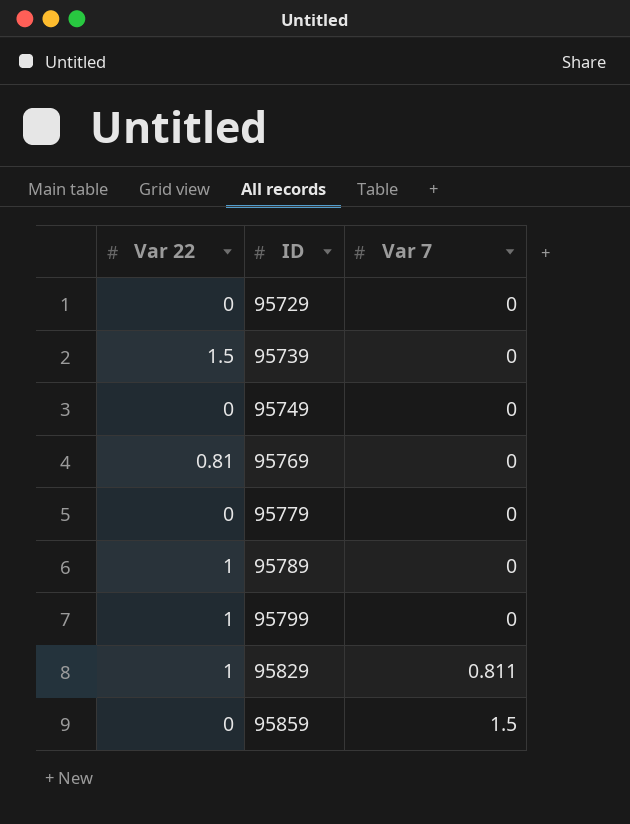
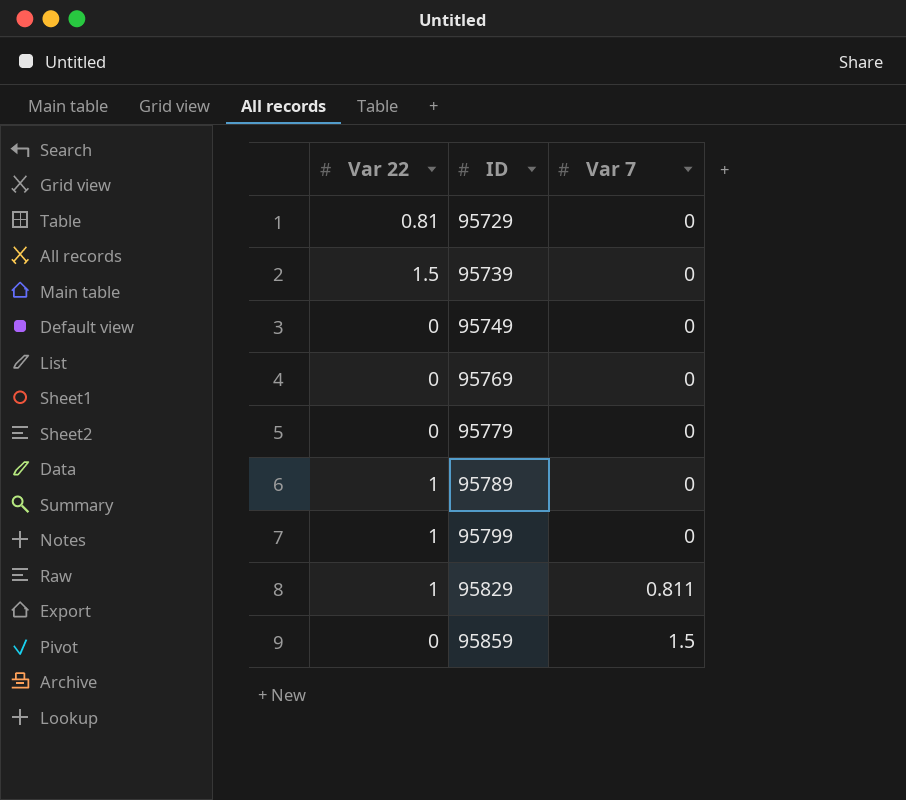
95729 | Var 22: 0 -> 0.81
95769 | Var 22: 0.81 -> 0

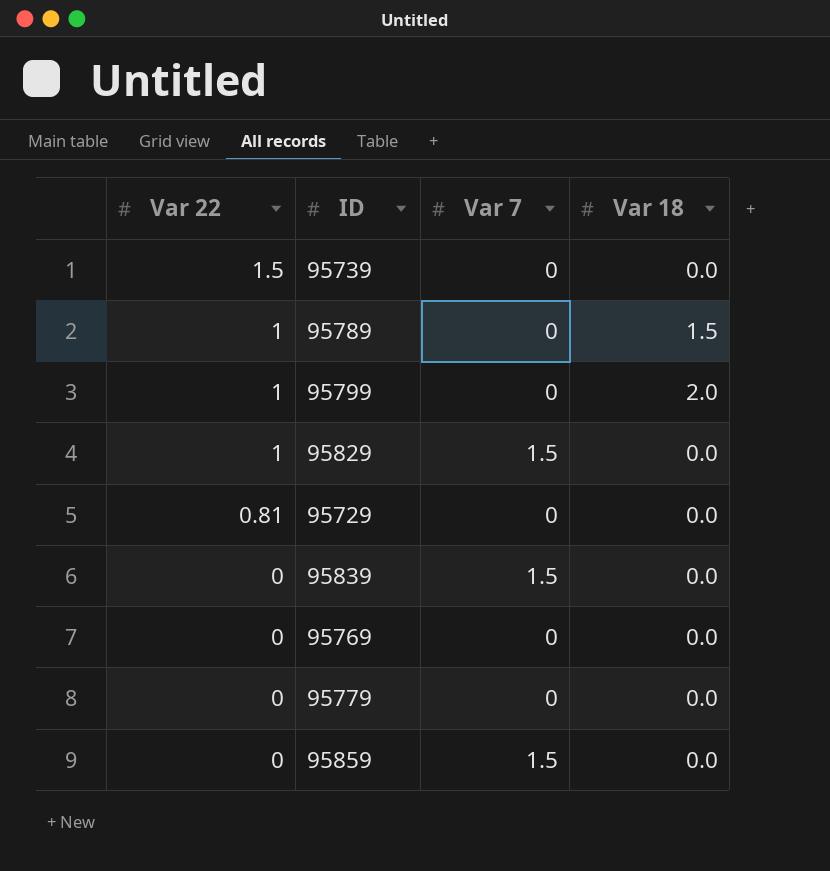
row order: ID ascending -> Var 22 descending
column Var 18 | position: none -> 4
row 95749: 0 | 0 -> none
95829 | Var 7: 0.811 -> 1.5
row 95839: none -> 0 | 1.5 | 0.0

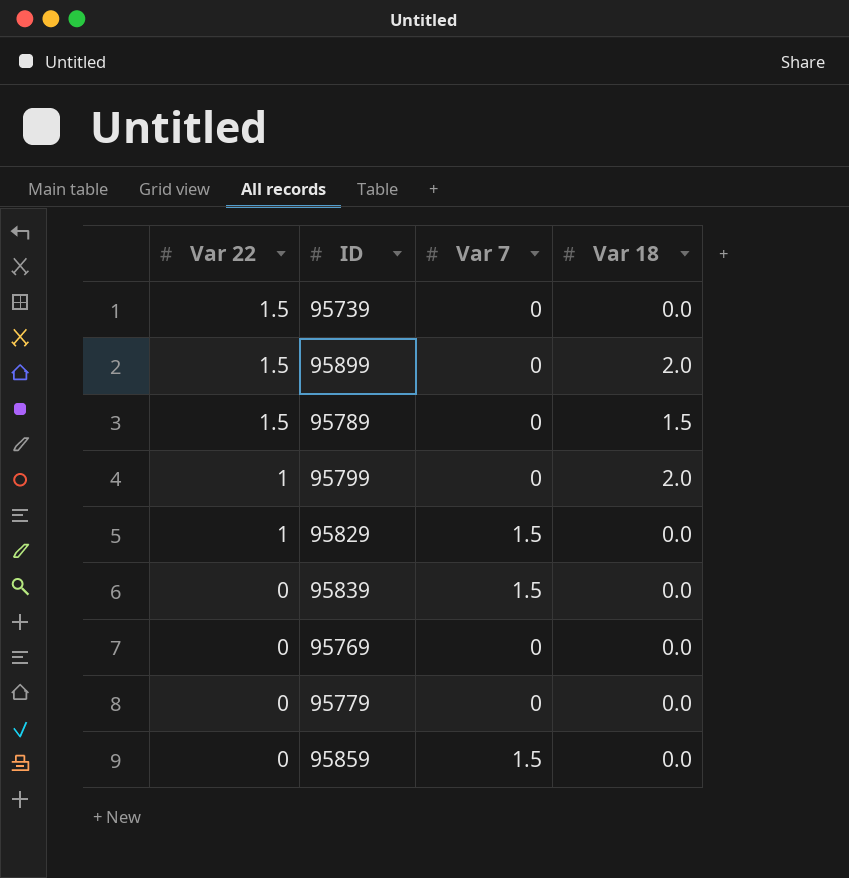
row 95729: 0.81 | 0 | 0.0 -> none
row 95899: none -> 1.5 | 0 | 2.0
95789 | Var 22: 1 -> 1.5

